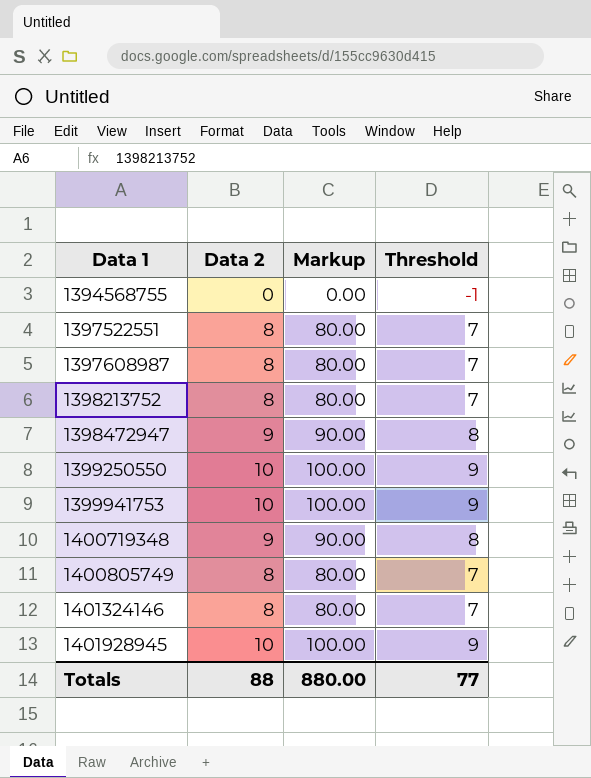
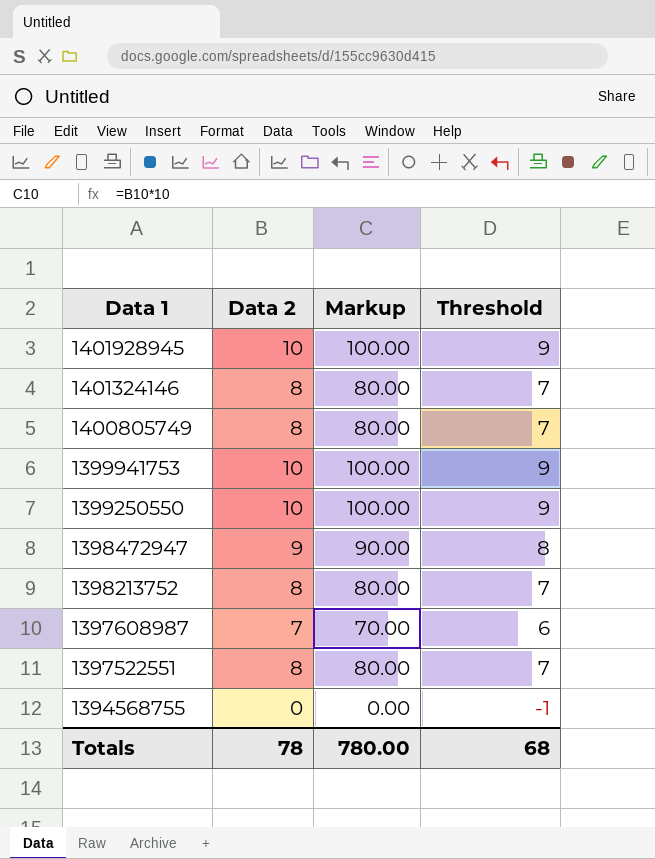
row order: Data 1 ascending -> Data 1 descending
row 1400719348: 9 | 90.00 | 8 -> none
1397608987 | Data 2: 8 -> 7
1397608987 | Markup: 80.00 -> 70.00
1397608987 | Threshold: 7 -> 6
Totals | Data 2: 88 -> 78
Totals | Markup: 880.00 -> 780.00
Totals | Threshold: 77 -> 68

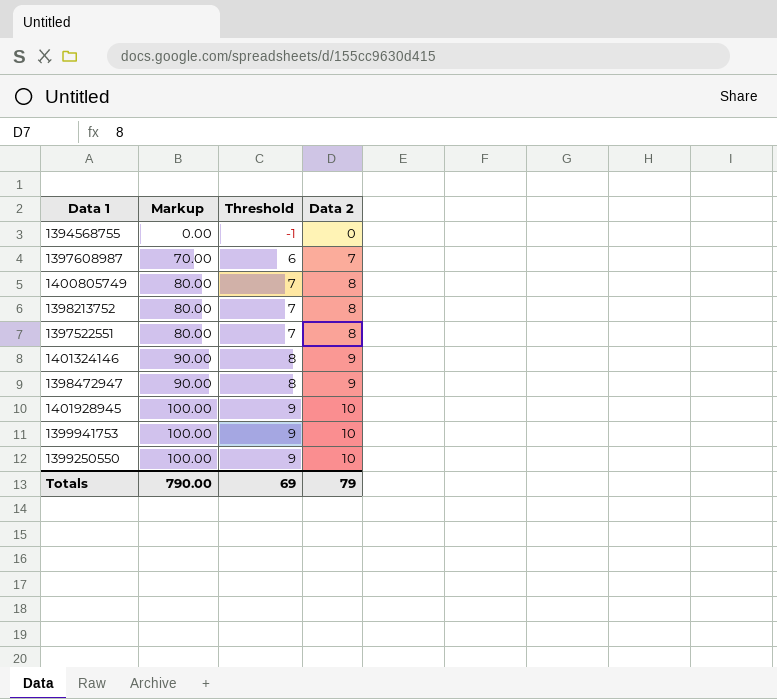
row order: Data 1 descending -> Markup ascending
column Data 2 | position: 2 -> 4
1401324146 | Markup: 80.00 -> 90.00
1401324146 | Threshold: 7 -> 8
1401324146 | Data 2: 8 -> 9
Totals | Markup: 780.00 -> 790.00
Totals | Threshold: 68 -> 69
Totals | Data 2: 78 -> 79

